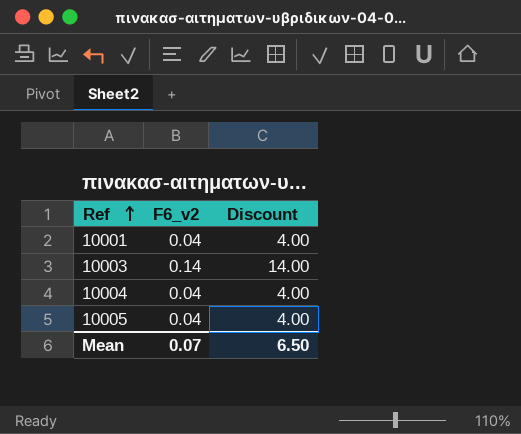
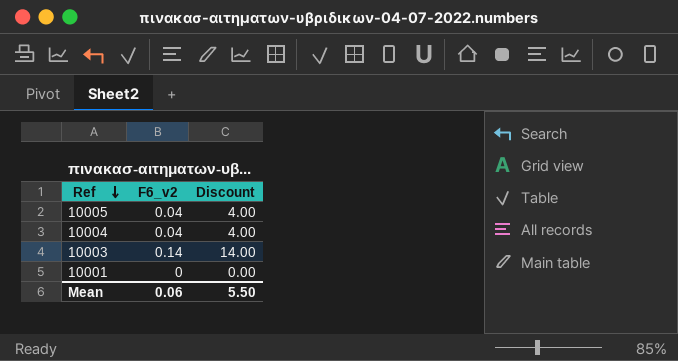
row order: Ref ascending -> Ref descending
10001 | F6_v2: 0.04 -> 0
10001 | Discount: 4.00 -> 0.00
Mean | F6_v2: 0.07 -> 0.06
Mean | Discount: 6.50 -> 5.50

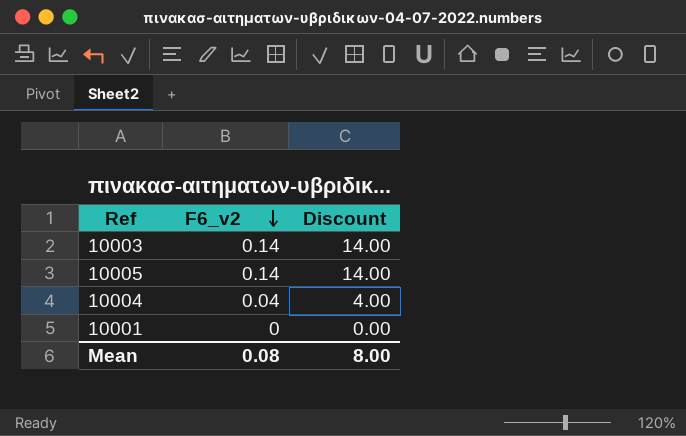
row order: Ref descending -> F6_v2 descending
10005 | F6_v2: 0.04 -> 0.14
10005 | Discount: 4.00 -> 14.00
Mean | F6_v2: 0.06 -> 0.08
Mean | Discount: 5.50 -> 8.00

